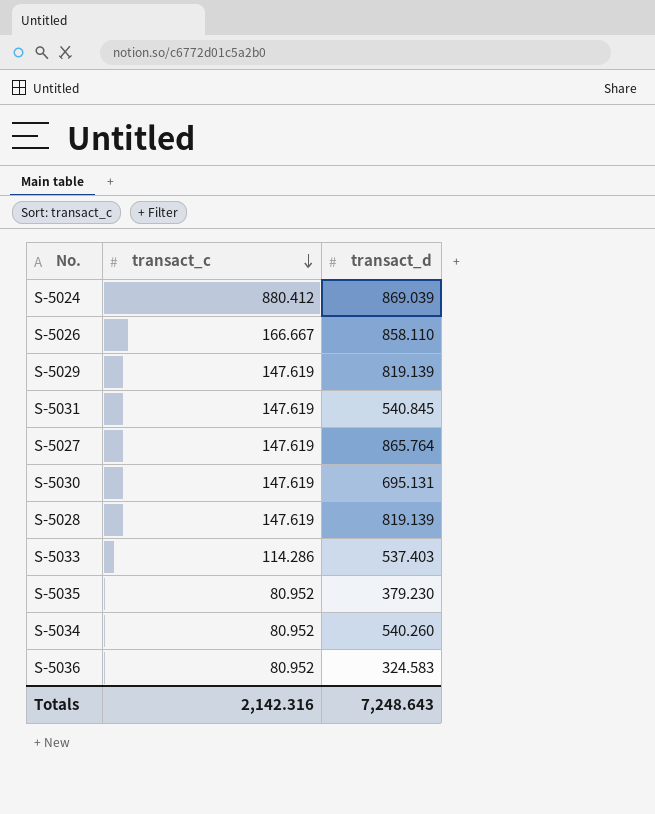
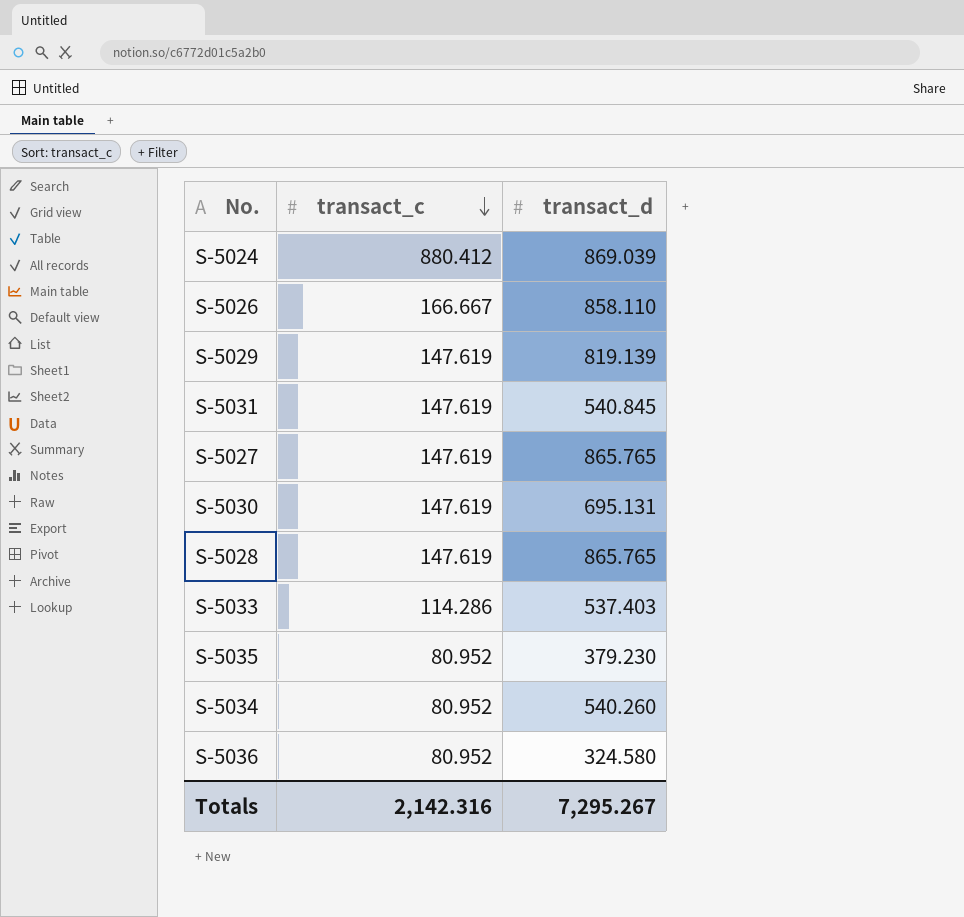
S-5027 | transact_d: 865.764 -> 865.765
S-5028 | transact_d: 819.139 -> 865.765
S-5036 | transact_d: 324.583 -> 324.580
Totals | transact_d: 7,248.643 -> 7,295.267

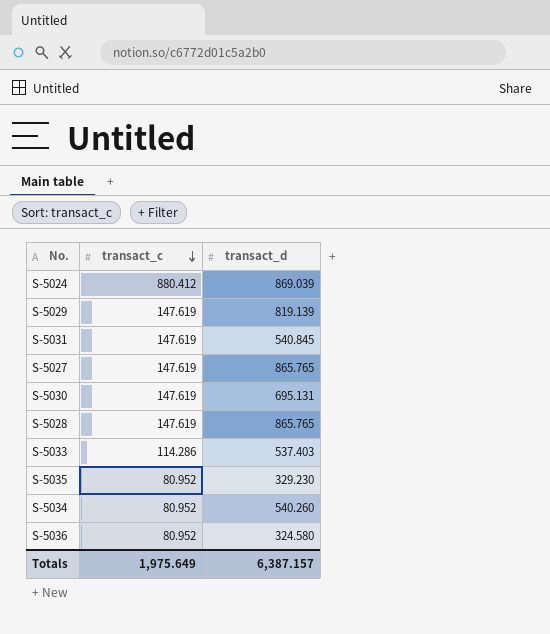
row S-5026: 166.667 | 858.110 -> none
S-5035 | transact_d: 379.230 -> 329.230
Totals | transact_c: 2,142.316 -> 1,975.649
Totals | transact_d: 7,295.267 -> 6,387.157

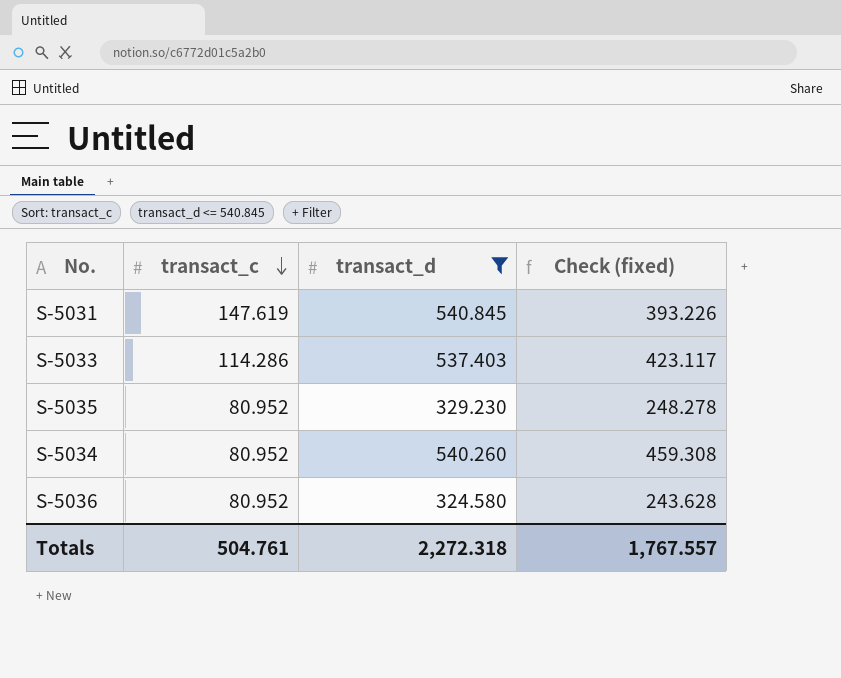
filter: none -> transact_d <= 540.845
column Check (fixed) | formula: none -> [transact_d] - [transact_c]
Totals | transact_c: 1,975.649 -> 504.761
Totals | transact_d: 6,387.157 -> 2,272.318

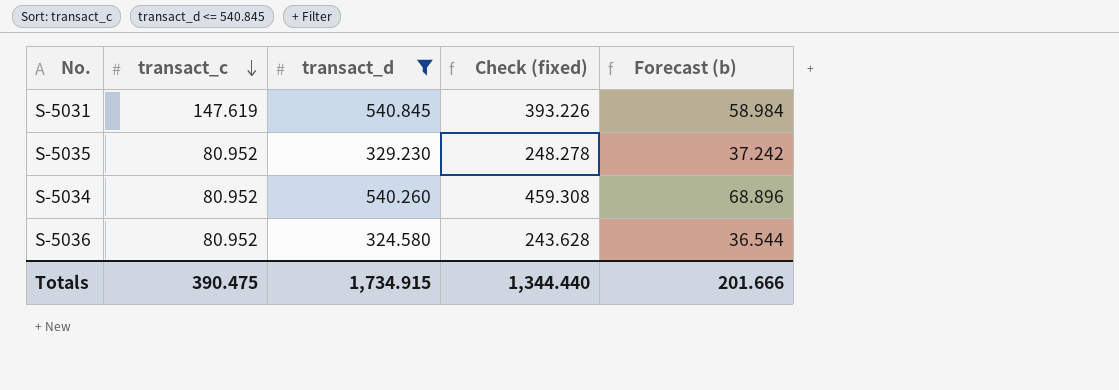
column Forecast (b) | formula: none -> [Check (fixed)] * 0.15
row S-5033: 114.286 | 537.403 | 423.117 -> none
Totals | transact_c: 504.761 -> 390.475
Totals | transact_d: 2,272.318 -> 1,734.915
Totals | Check (fixed): 1,767.557 -> 1,344.440

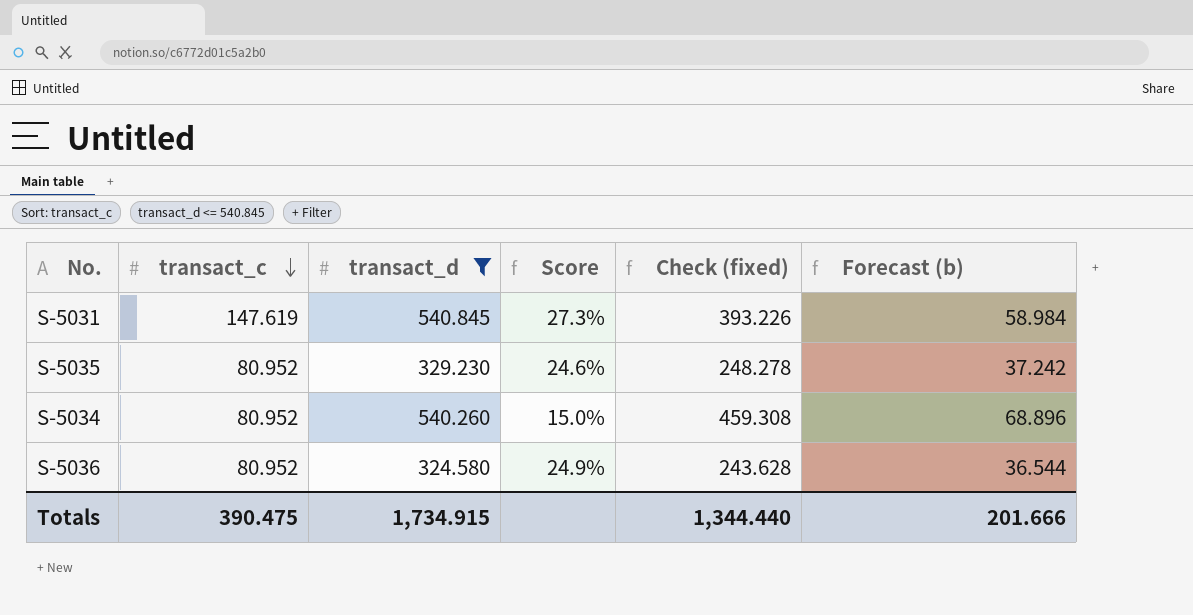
column Score | formula: none -> [transact_c] / [transact_d]

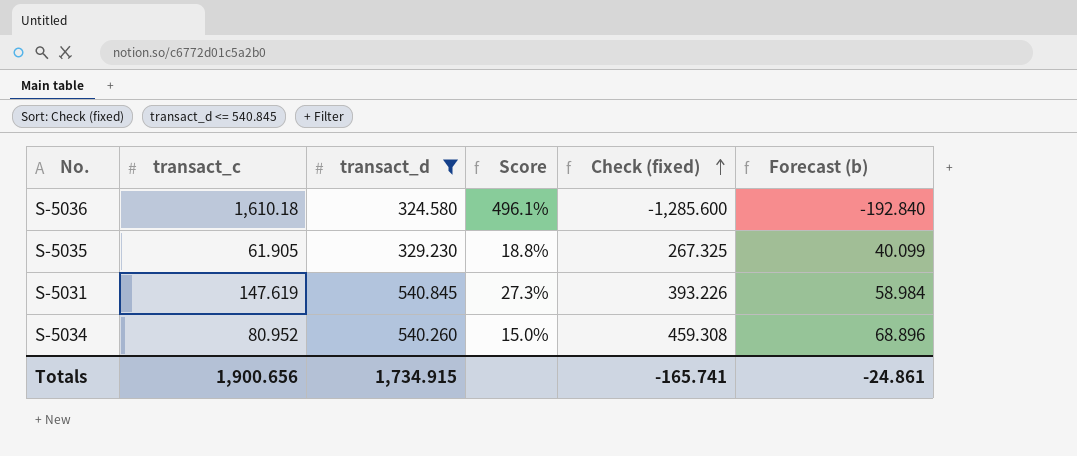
row order: transact_c descending -> Check (fixed) ascending
S-5036 | transact_c: 80.952 -> 1,610.18
S-5036 | Score: 24.9% -> 496.1%
S-5036 | Check (fixed): 243.628 -> -1,285.600
S-5036 | Forecast (b): 36.544 -> -192.840
S-5035 | transact_c: 80.952 -> 61.905
S-5035 | Score: 24.6% -> 18.8%
S-5035 | Check (fixed): 248.278 -> 267.325
S-5035 | Forecast (b): 37.242 -> 40.099
Totals | transact_c: 390.475 -> 1,900.656
Totals | Check (fixed): 1,344.440 -> -165.741
Totals | Forecast (b): 201.666 -> -24.861

